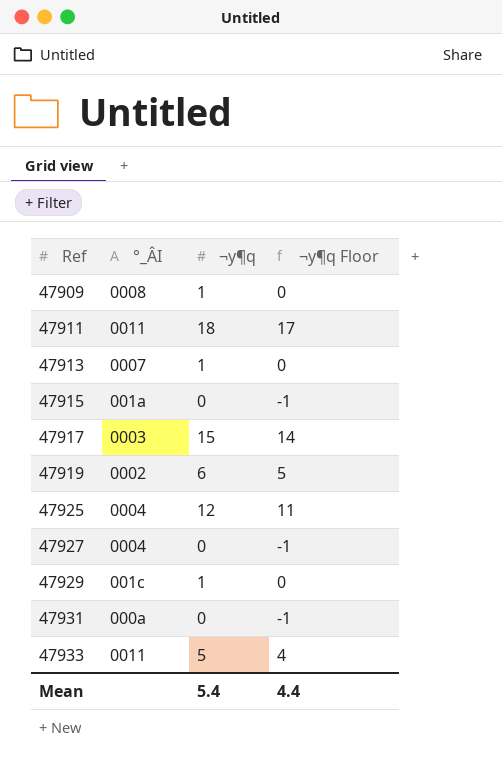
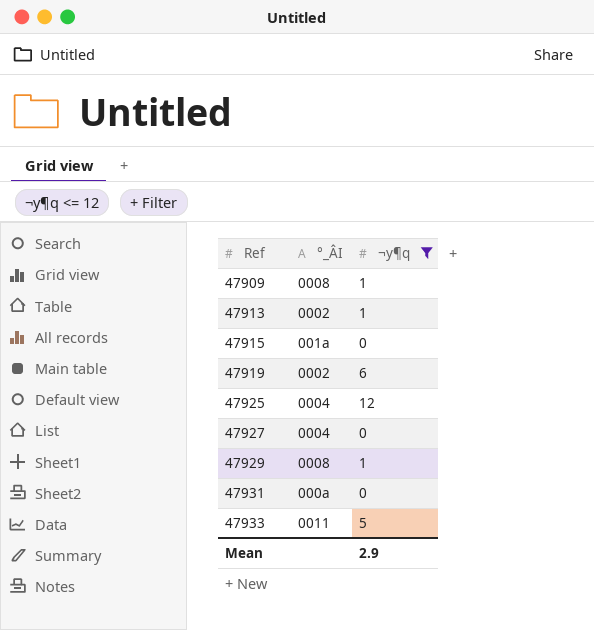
filter: none -> ¬y¶q <= 12
column ¬y¶q Floor | formula: [¬y¶q] - 1 -> none
47913 | °_ÂI: 0007 -> 0002
47929 | °_ÂI: 001c -> 0008
Mean | ¬y¶q: 5.4 -> 2.9

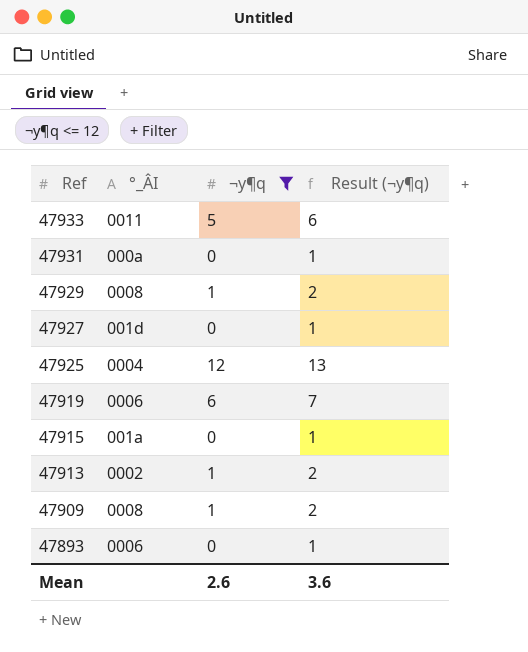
row order: Ref ascending -> Ref descending
column Result (¬y¶q) | formula: none -> [¬y¶q] + 1
47927 | °_ÂI: 0004 -> 001d
47919 | °_ÂI: 0002 -> 0006
row 47893: none -> 0006 | 0 | 1
Mean | ¬y¶q: 2.9 -> 2.6

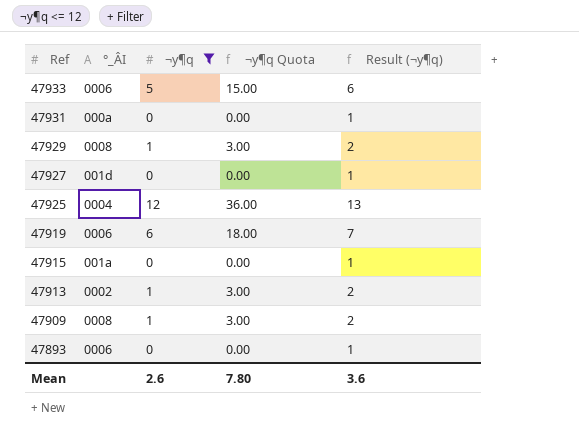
column ¬y¶q Quota | formula: none -> [¬y¶q] * 3
47933 | °_ÂI: 0011 -> 0006

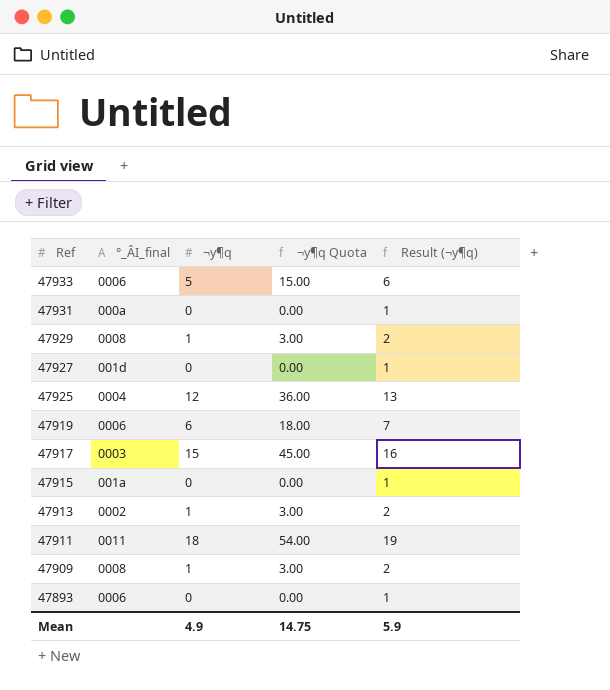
filter: ¬y¶q <= 12 -> none
column name: °_ÂI -> °_ÂI_final
Mean | ¬y¶q: 2.6 -> 4.9
Mean | ¬y¶q Quota: 7.80 -> 14.75
Mean | Result (¬y¶q): 3.6 -> 5.9

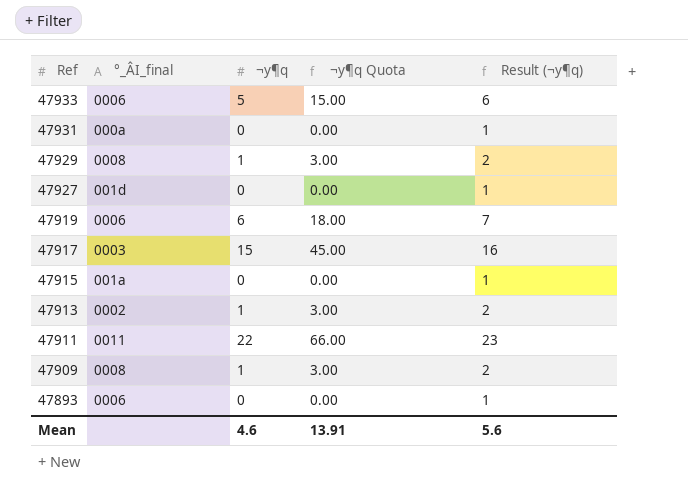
row 47925: 0004 | 12 | 36.00 | 13 -> none
47911 | ¬y¶q: 18 -> 22
47911 | ¬y¶q Quota: 54.00 -> 66.00
47911 | Result (¬y¶q): 19 -> 23
Mean | ¬y¶q: 4.9 -> 4.6
Mean | ¬y¶q Quota: 14.75 -> 13.91
Mean | Result (¬y¶q): 5.9 -> 5.6

